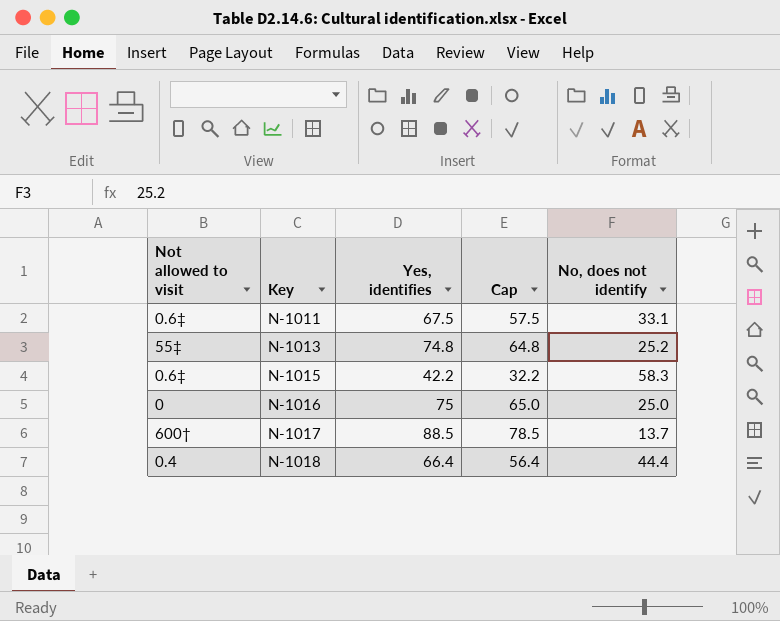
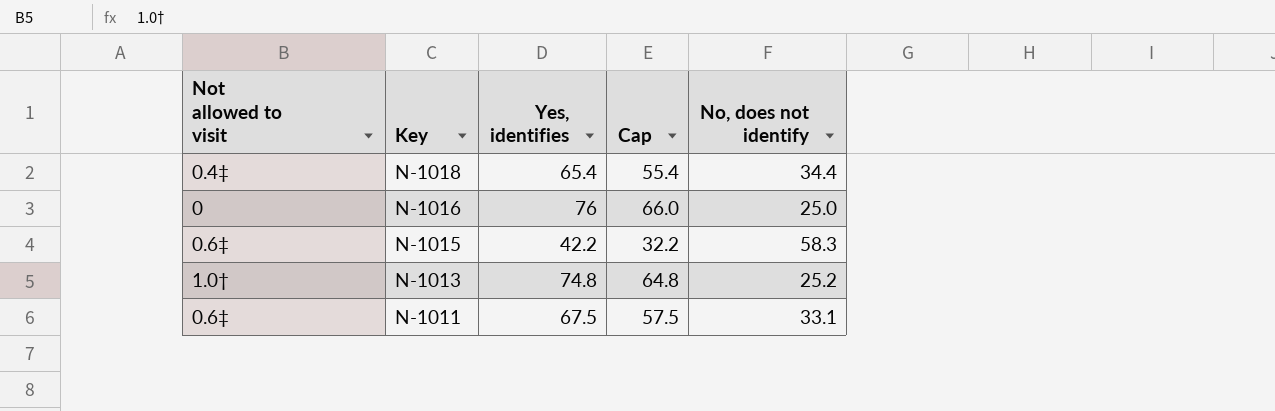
row order: Key ascending -> Key descending
row N-1017: 600† | 88.5 | 78.5 | 13.7 -> none
N-1018 | Not allowed to visit: 0.4 -> 0.4‡
N-1018 | Yes, identifies: 66.4 -> 65.4
N-1018 | Cap: 56.4 -> 55.4
N-1018 | No, does not identify: 44.4 -> 34.4
N-1016 | Yes, identifies: 75 -> 76
N-1016 | Cap: 65.0 -> 66.0
N-1013 | Not allowed to visit: 55‡ -> 1.0†

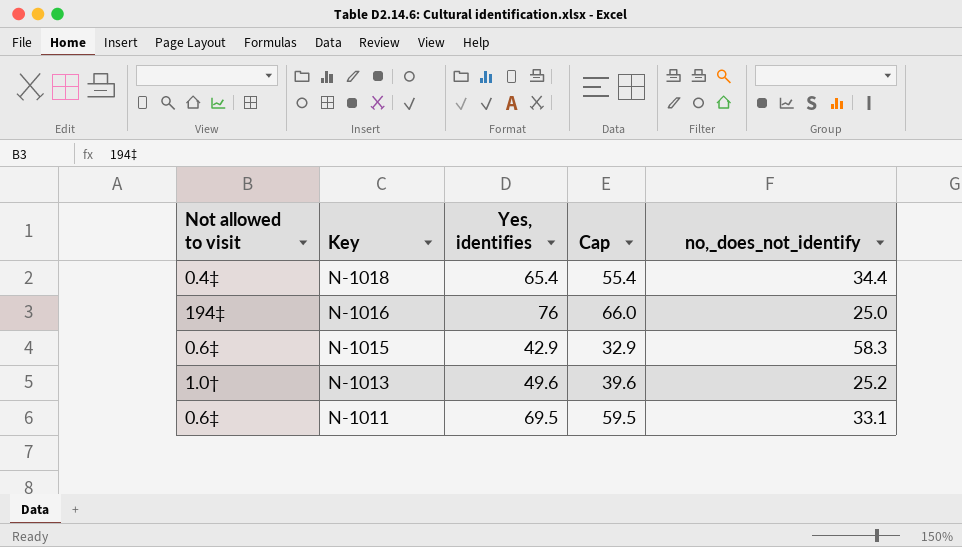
column name: No, does not identify -> no,_does_not_identify
N-1016 | Not allowed to visit: 0 -> 194‡
N-1015 | Yes, identifies: 42.2 -> 42.9
N-1015 | Cap: 32.2 -> 32.9
N-1013 | Yes, identifies: 74.8 -> 49.6
N-1013 | Cap: 64.8 -> 39.6
N-1011 | Yes, identifies: 67.5 -> 69.5
N-1011 | Cap: 57.5 -> 59.5

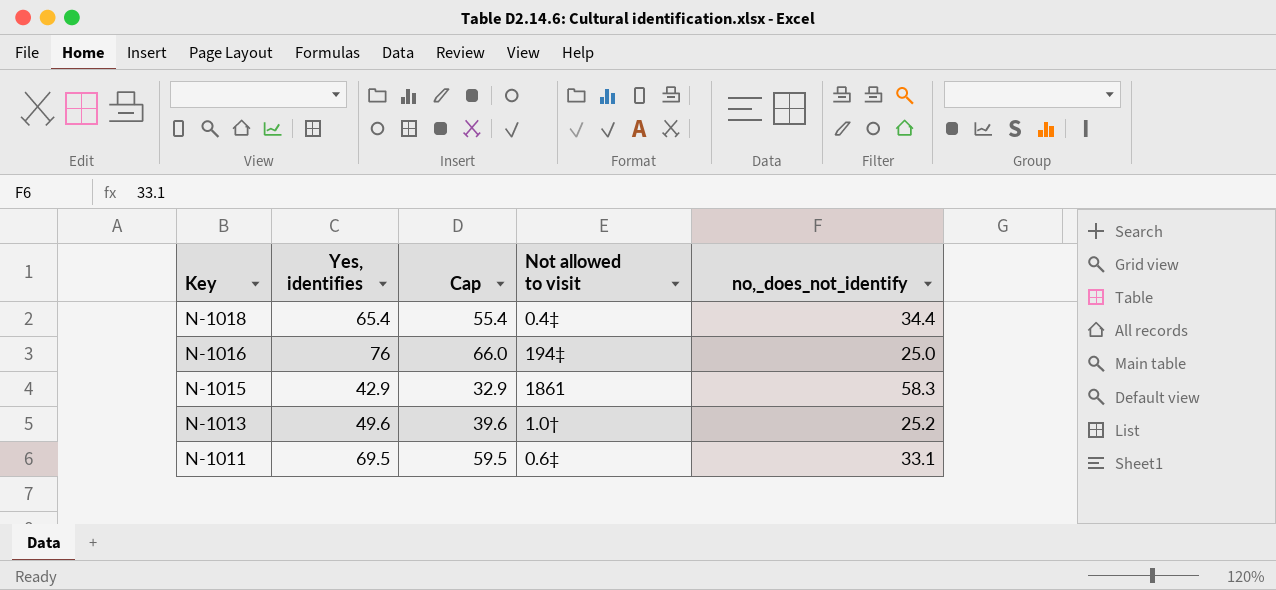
column Not allowed to visit | position: 1 -> 4
N-1015 | Not allowed to visit: 0.6‡ -> 1861

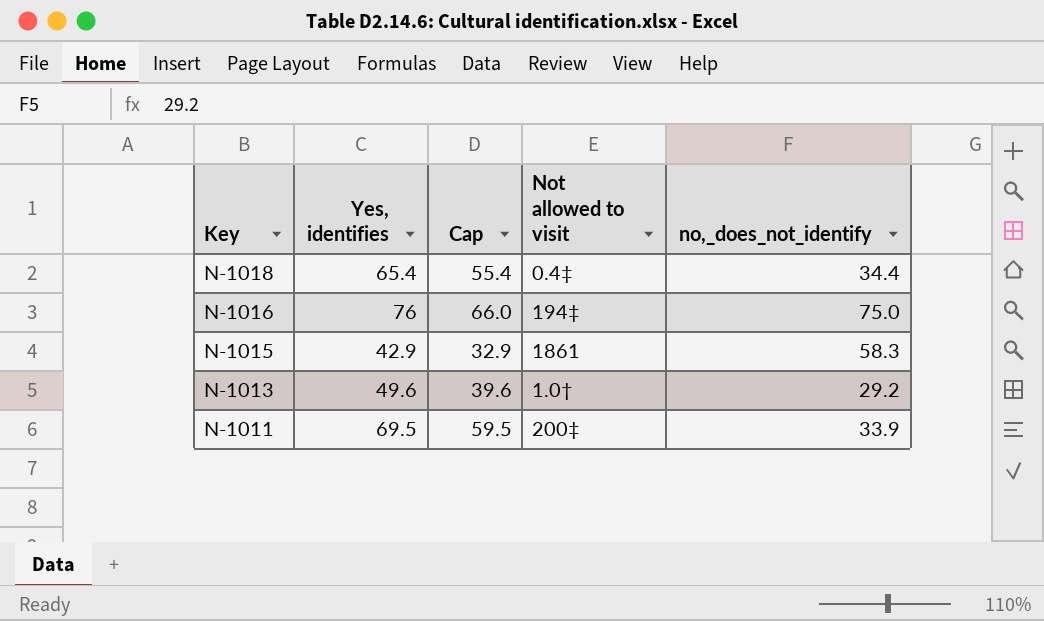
N-1016 | no,_does_not_identify: 25.0 -> 75.0
N-1013 | no,_does_not_identify: 25.2 -> 29.2
N-1011 | Not allowed to visit: 0.6‡ -> 200‡
N-1011 | no,_does_not_identify: 33.1 -> 33.9

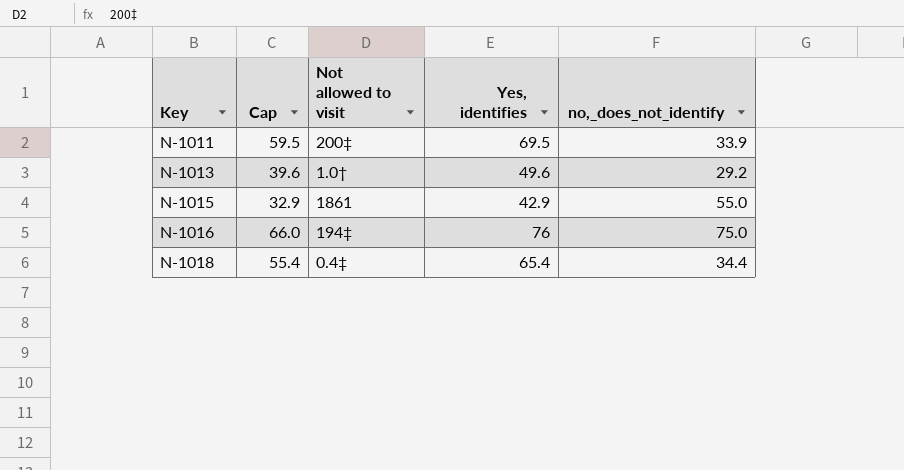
row order: Key descending -> Key ascending
column Yes, identifies | position: 2 -> 4
N-1015 | no,_does_not_identify: 58.3 -> 55.0

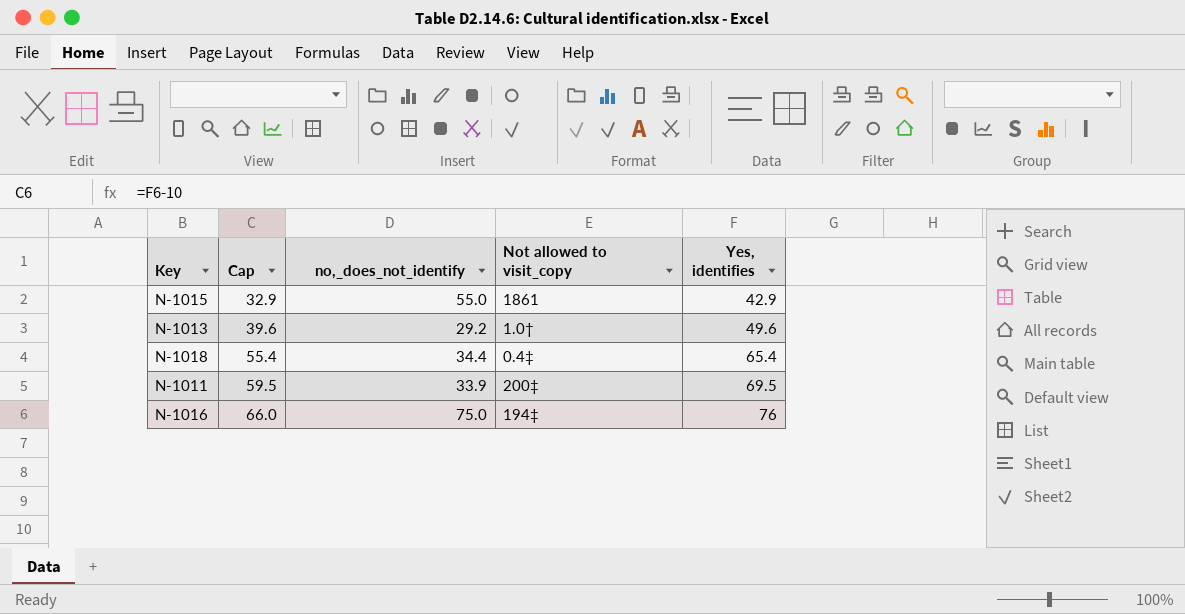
row order: Key ascending -> Cap ascending
column no,_does_not_identify | position: 5 -> 3
column name: Not allowed to visit -> Not allowed to visit_copy

